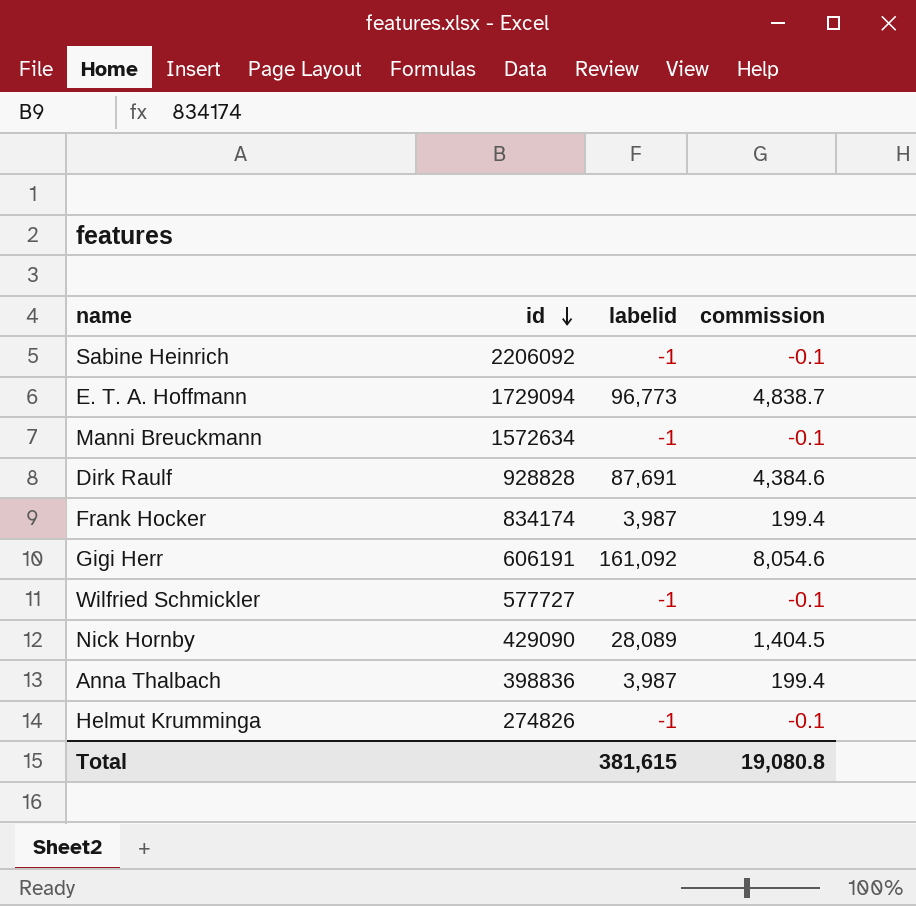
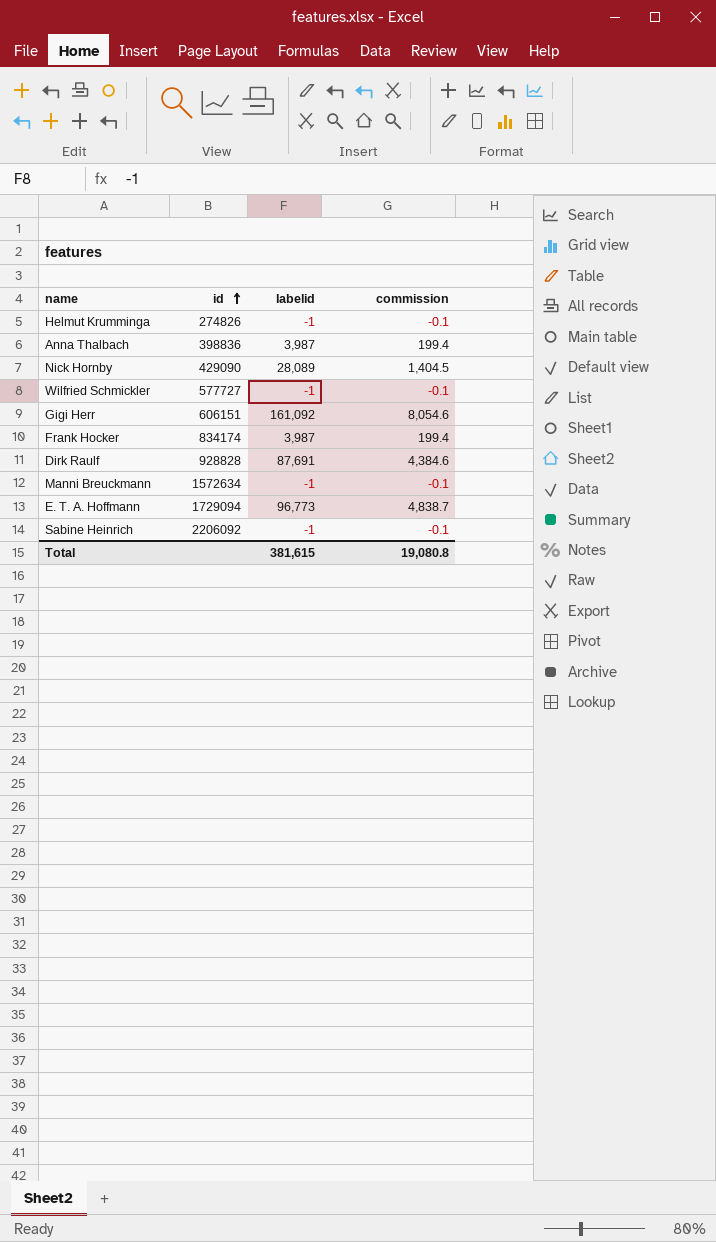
row order: id descending -> id ascending
Gigi Herr | id: 606191 -> 606151

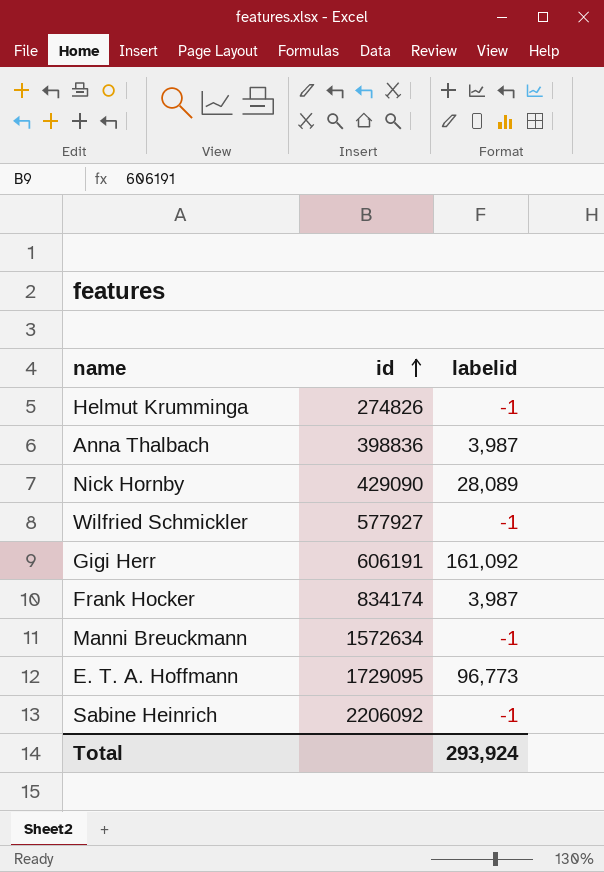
column commission | formula: [labelid] * 0.05 -> none
row Dirk Raulf: 928828 | 87,691 | 4,384.6 -> none
Wilfried Schmickler | id: 577727 -> 577927
Gigi Herr | id: 606151 -> 606191
E. T. A. Hoffmann | id: 1729094 -> 1729095
Total | labelid: 381,615 -> 293,924

